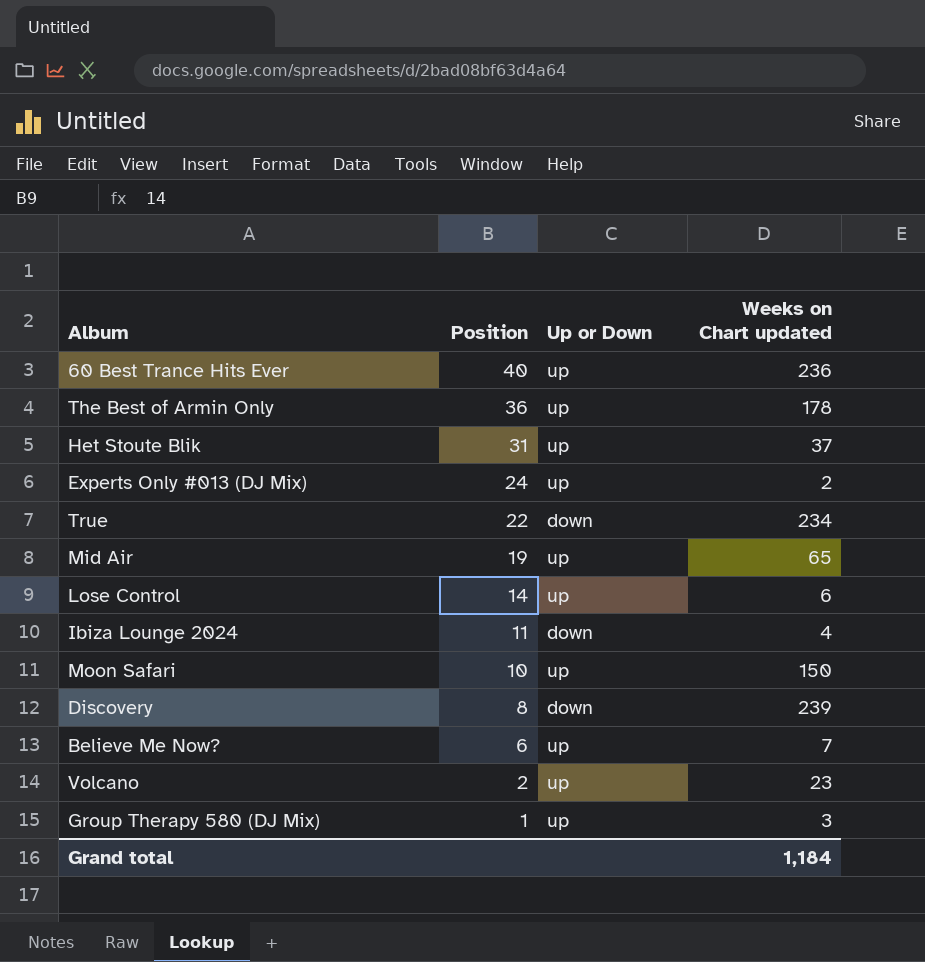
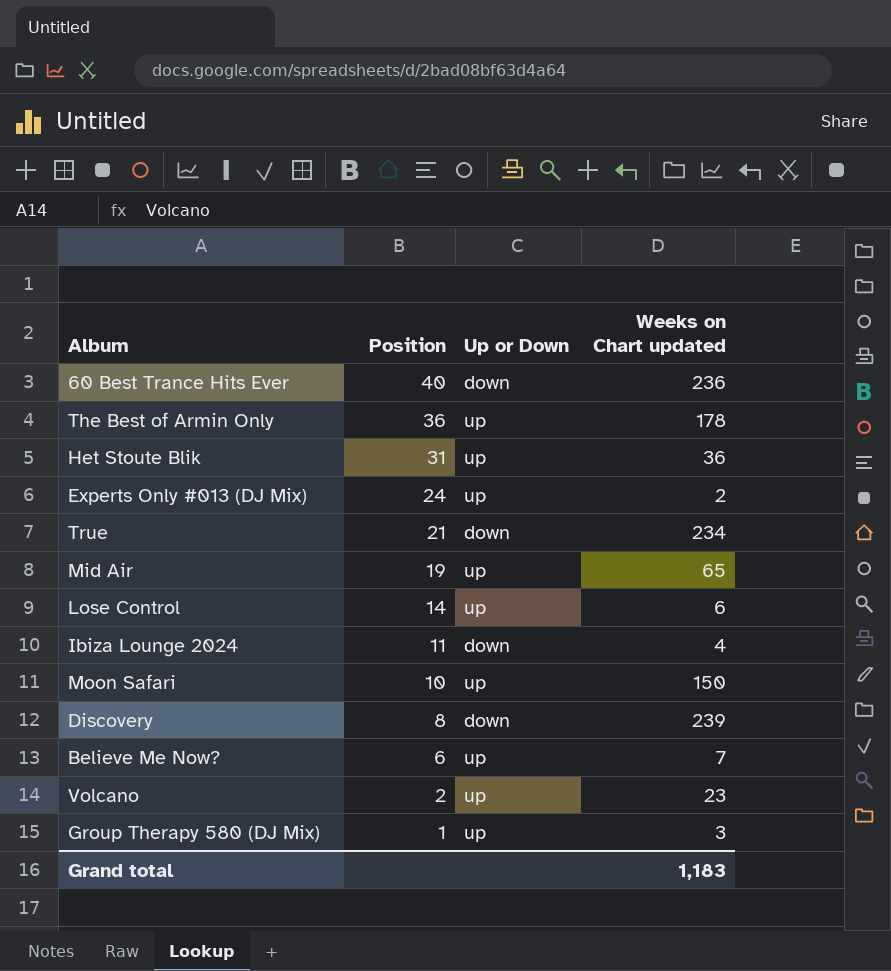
60 Best Trance Hits Ever | Up or Down: up -> down
Het Stoute Blik | Weeks on Chart updated: 37 -> 36
True | Position: 22 -> 21
Grand total | Weeks on Chart updated: 1,184 -> 1,183

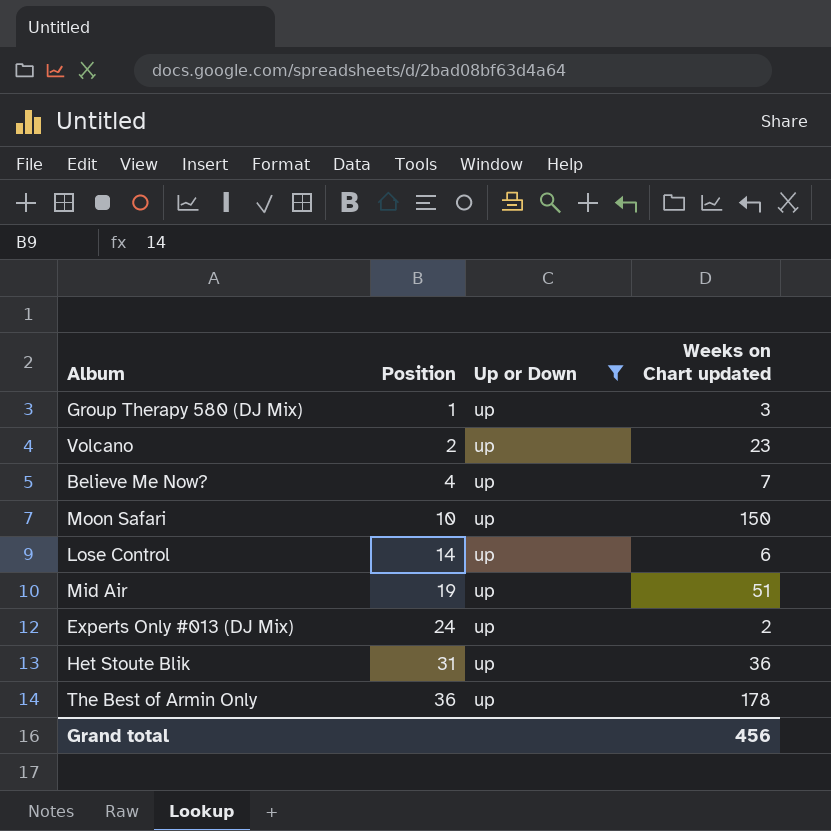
filter: none -> Up or Down = up
row order: Position descending -> Position ascending
Believe Me Now? | Position: 6 -> 4
Mid Air | Weeks on Chart updated: 65 -> 51
Grand total | Weeks on Chart updated: 1,183 -> 456

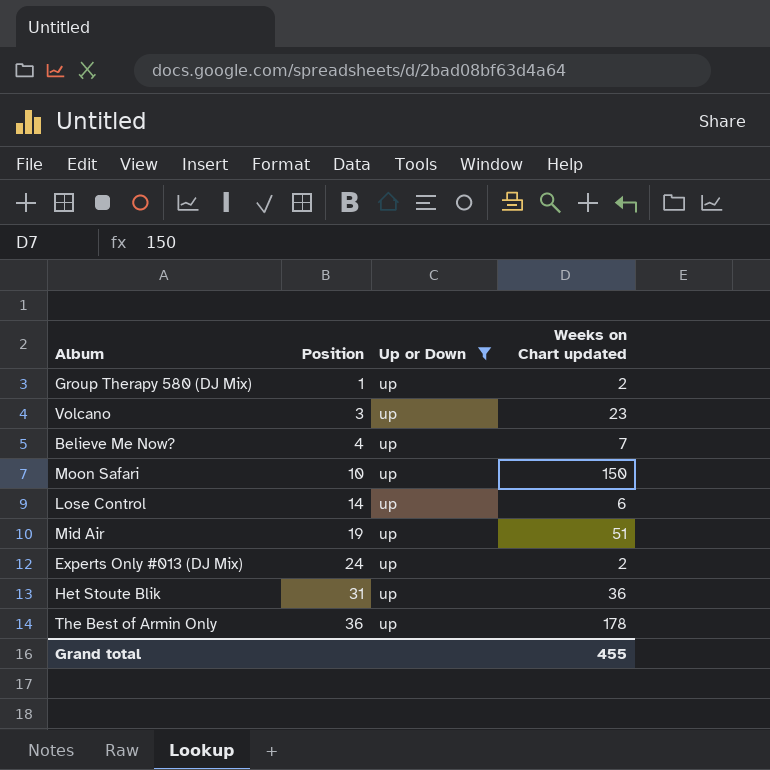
Group Therapy 580 (DJ Mix) | Weeks on Chart updated: 3 -> 2
Volcano | Position: 2 -> 3
Grand total | Weeks on Chart updated: 456 -> 455

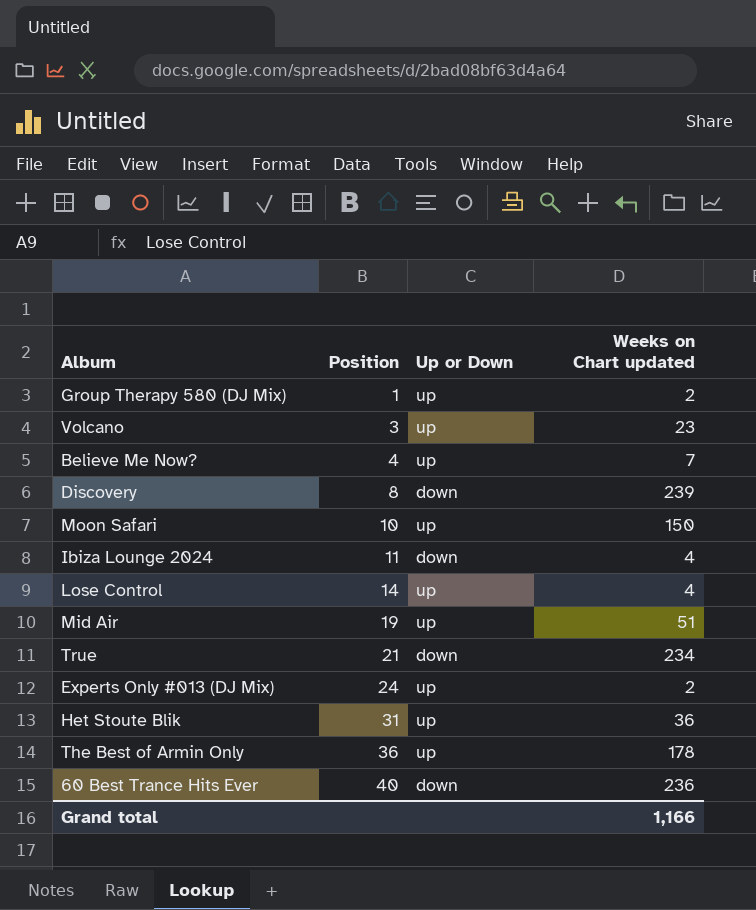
filter: Up or Down = up -> none
Lose Control | Weeks on Chart updated: 6 -> 4
Grand total | Weeks on Chart updated: 455 -> 1,166

